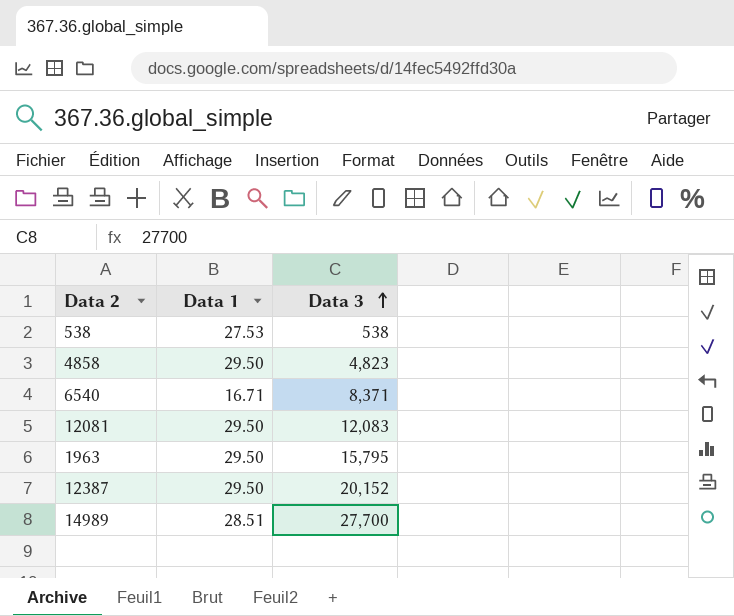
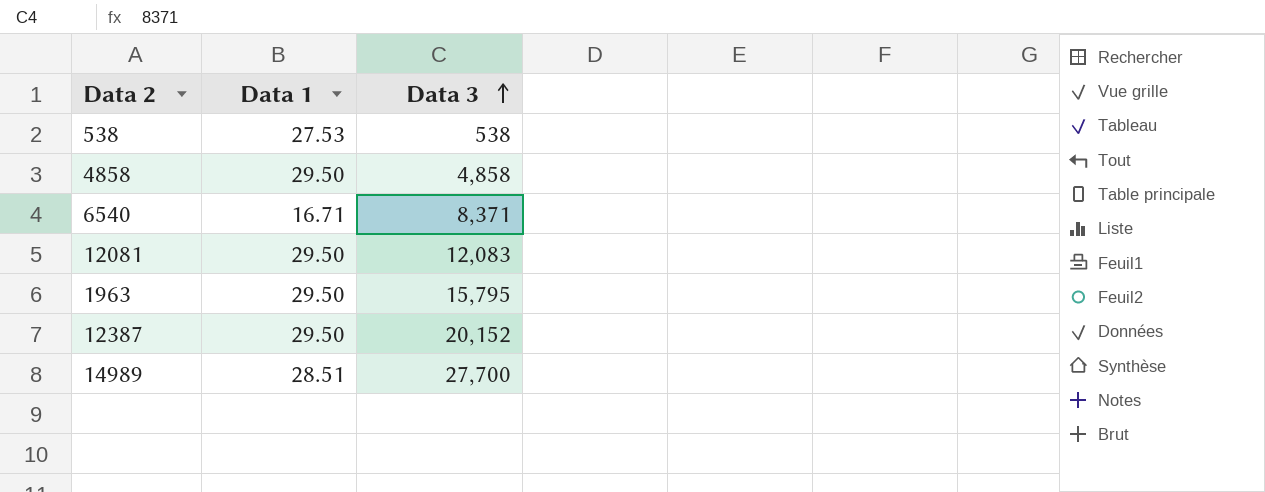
4858 | Data 3: 4,823 -> 4,858

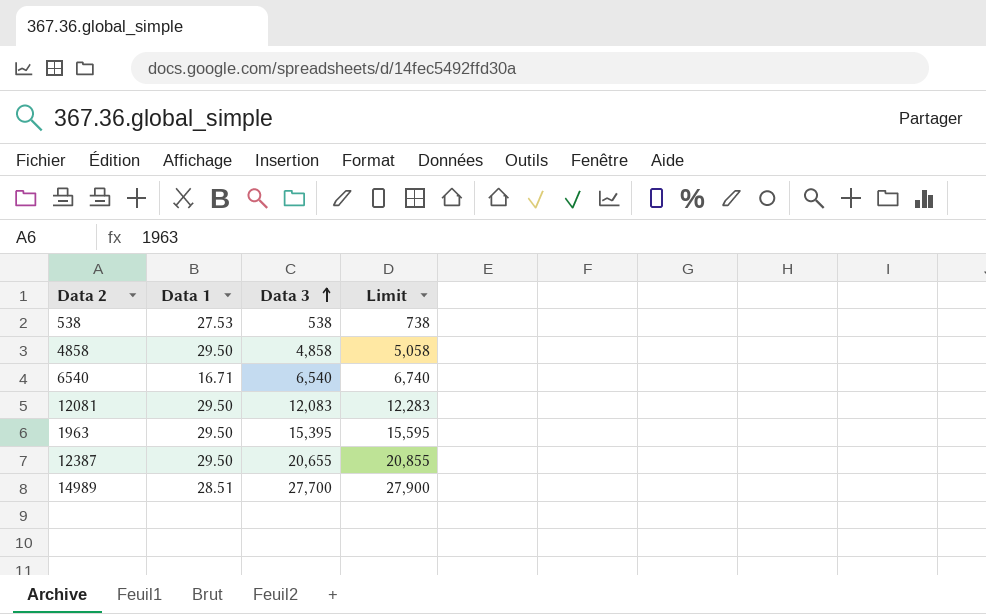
column Limit | formula: none -> [Data 3] + 200
6540 | Data 3: 8,371 -> 6,540
1963 | Data 3: 15,795 -> 15,395
12387 | Data 3: 20,152 -> 20,655

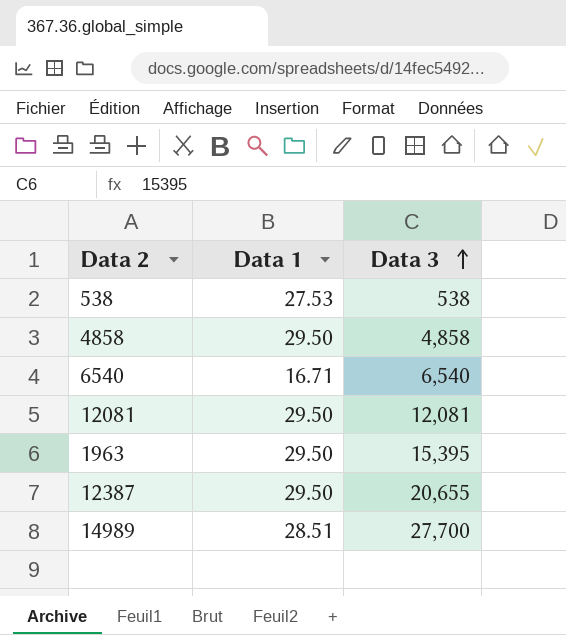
column Limit | formula: [Data 3] + 200 -> none
12081 | Data 3: 12,083 -> 12,081

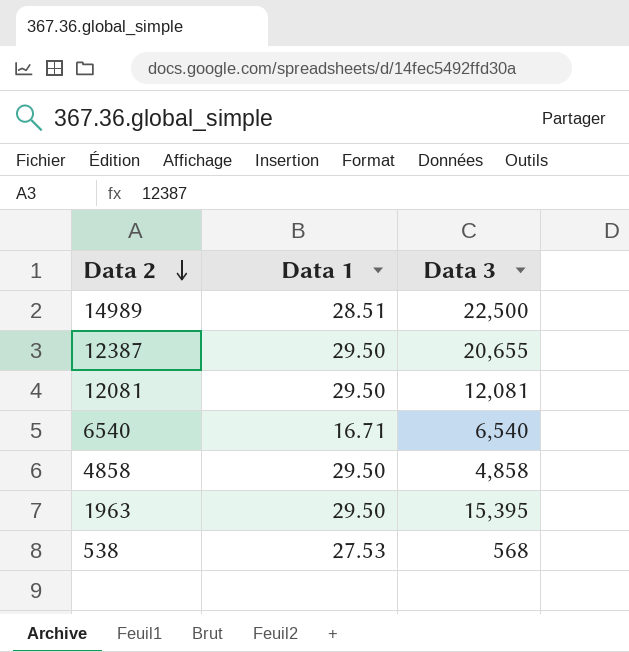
row order: Data 3 ascending -> Data 2 descending
14989 | Data 3: 27,700 -> 22,500
538 | Data 3: 538 -> 568

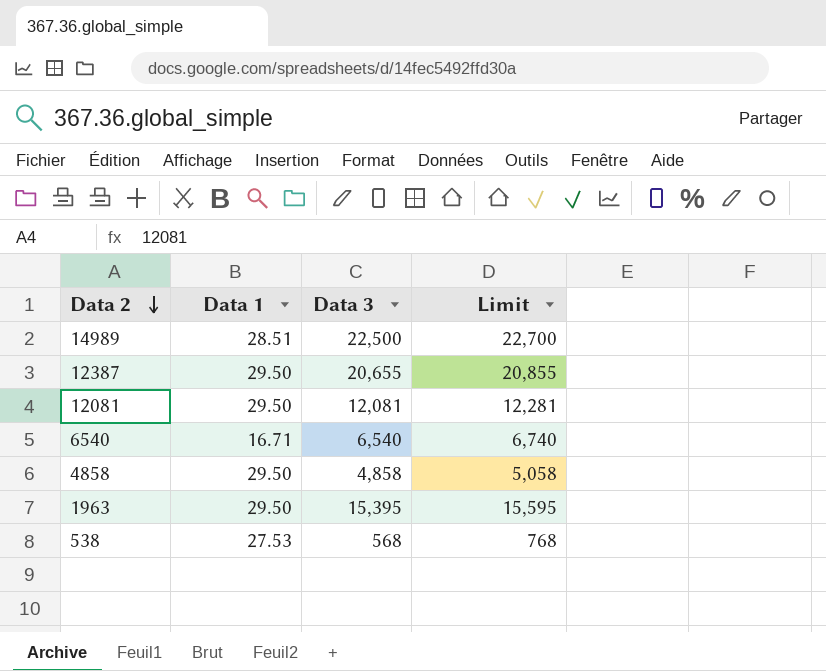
column Limit | formula: none -> [Data 3] + 200

